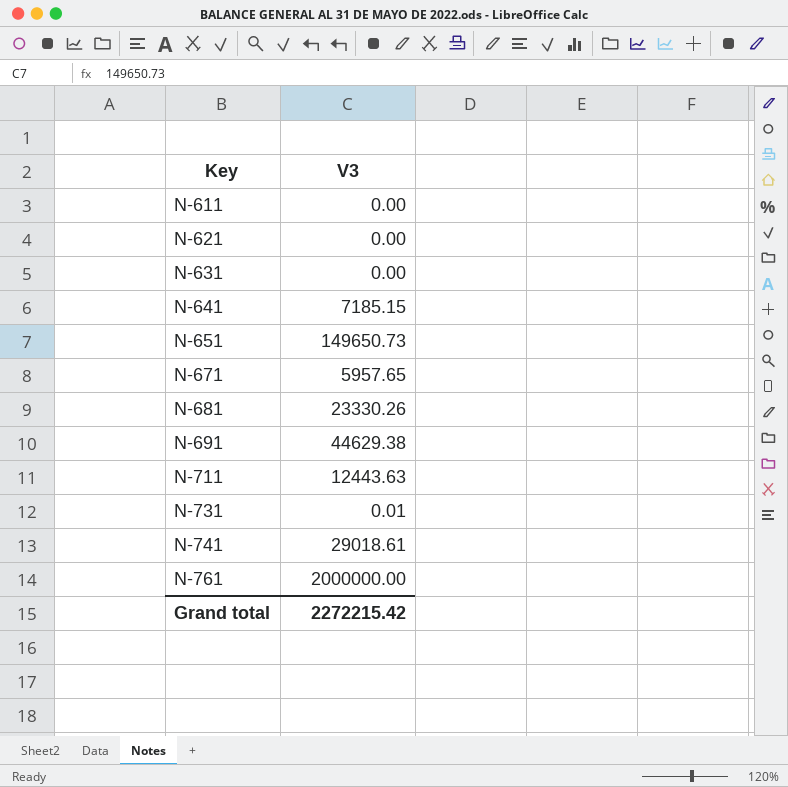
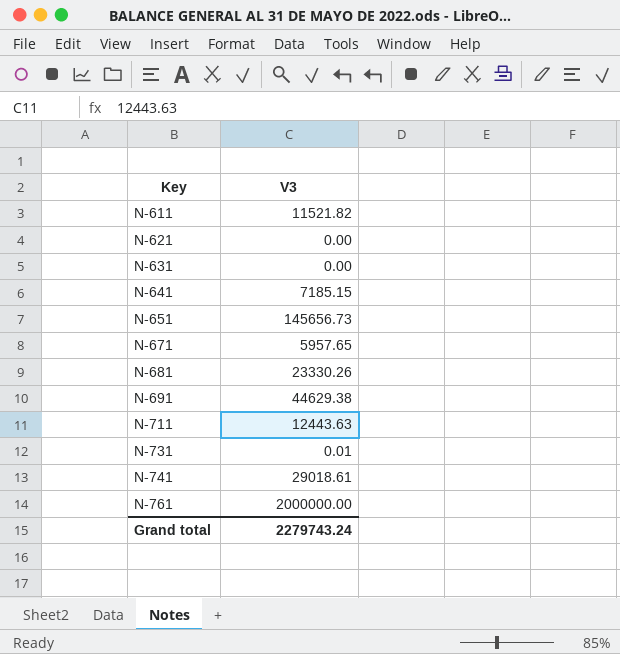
N-611 | V3: 0.00 -> 11521.82
N-651 | V3: 149650.73 -> 145656.73
Grand total | V3: 2272215.42 -> 2279743.24

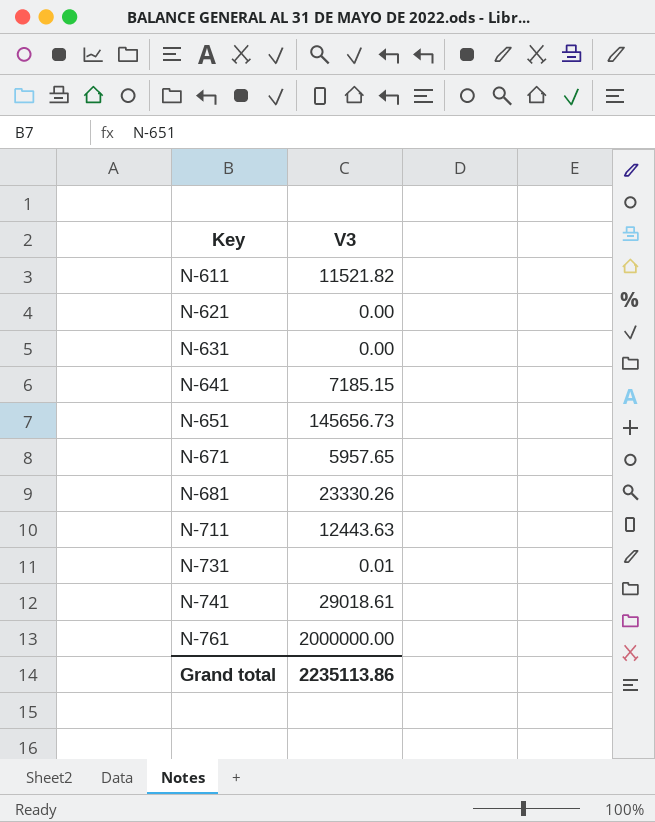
row N-691: 44629.38 -> none
Grand total | V3: 2279743.24 -> 2235113.86

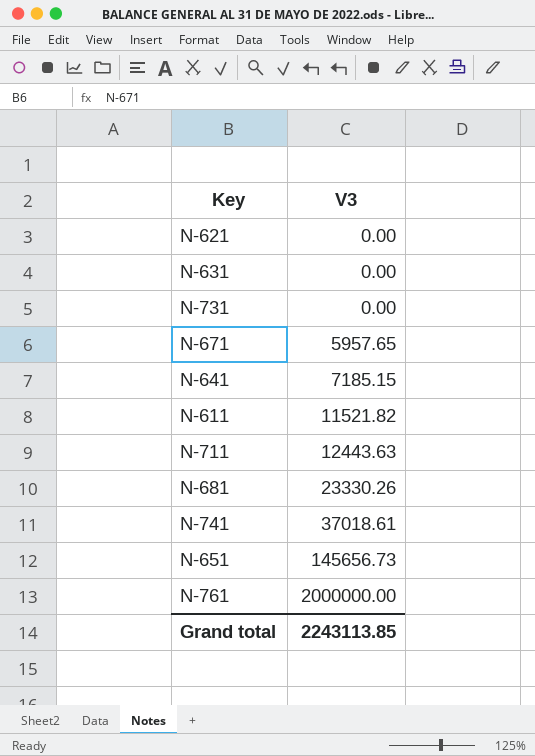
row order: Key ascending -> V3 ascending
N-731 | V3: 0.01 -> 0.00
N-741 | V3: 29018.61 -> 37018.61
Grand total | V3: 2235113.86 -> 2243113.85

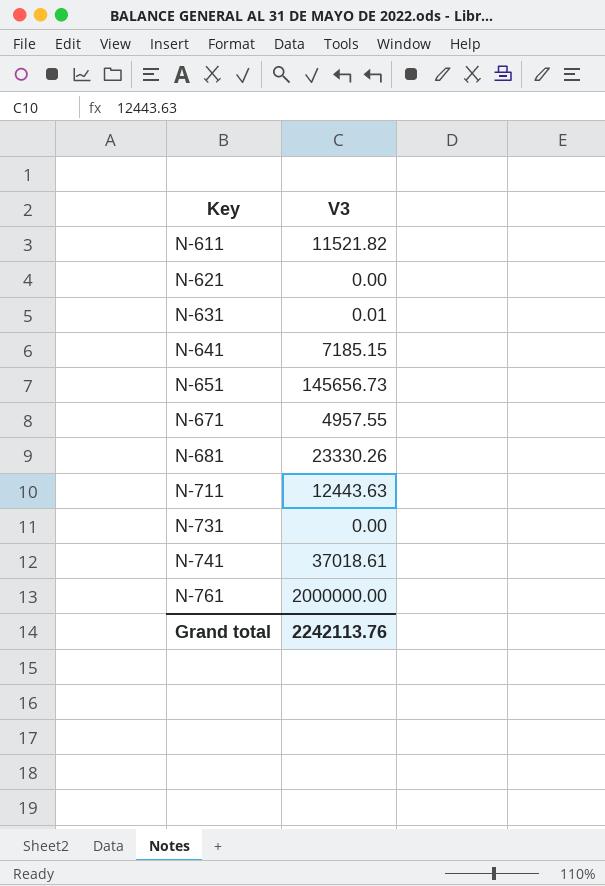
row order: V3 ascending -> Key ascending
N-631 | V3: 0.00 -> 0.01
N-671 | V3: 5957.65 -> 4957.55
Grand total | V3: 2243113.85 -> 2242113.76

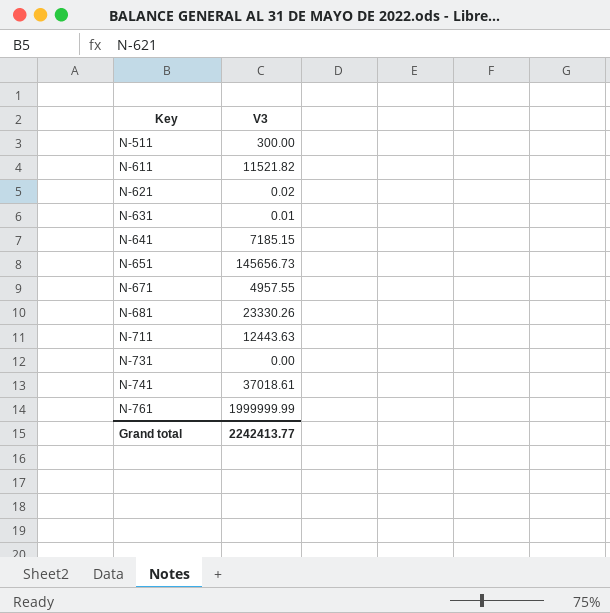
row N-511: none -> 300.00
N-621 | V3: 0.00 -> 0.02
N-761 | V3: 2000000.00 -> 1999999.99
Grand total | V3: 2242113.76 -> 2242413.77

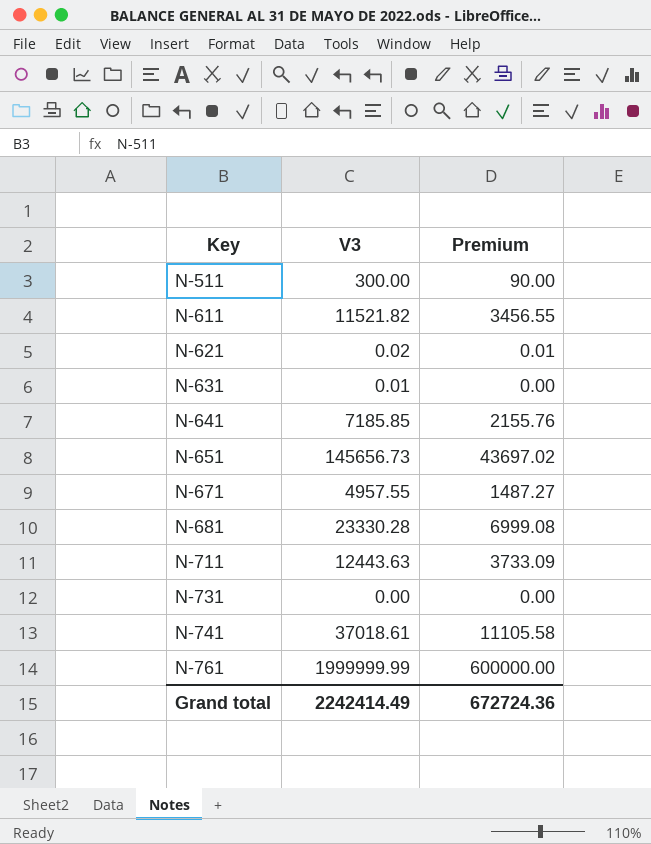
column Premium | formula: none -> [V3] * 0.3
N-641 | V3: 7185.15 -> 7185.85
N-681 | V3: 23330.26 -> 23330.28
Grand total | V3: 2242413.77 -> 2242414.49

